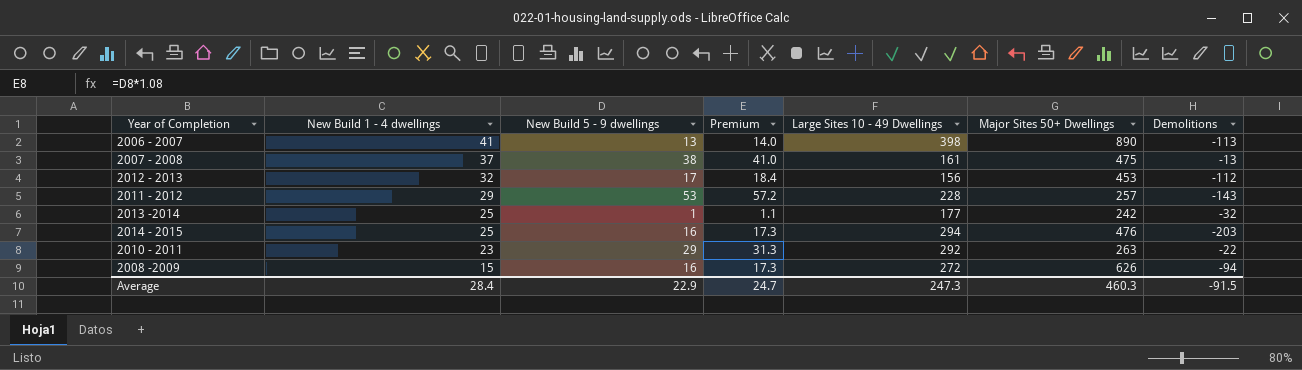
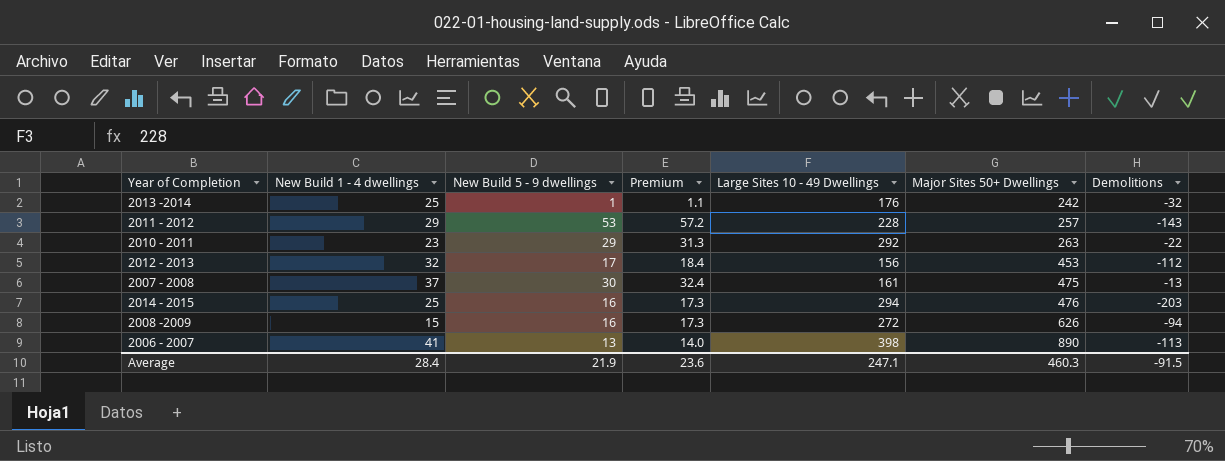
row order: New Build 1 - 4 dwellings descending -> Major Sites 50+ Dwellings ascending
2013 -2014 | Large Sites 10 - 49 Dwellings: 177 -> 176
2007 - 2008 | New Build 5 - 9 dwellings: 38 -> 30
2007 - 2008 | Premium: 41.0 -> 32.4
Average | New Build 5 - 9 dwellings: 22.9 -> 21.9
Average | Premium: 24.7 -> 23.6
Average | Large Sites 10 - 49 Dwellings: 247.3 -> 247.1

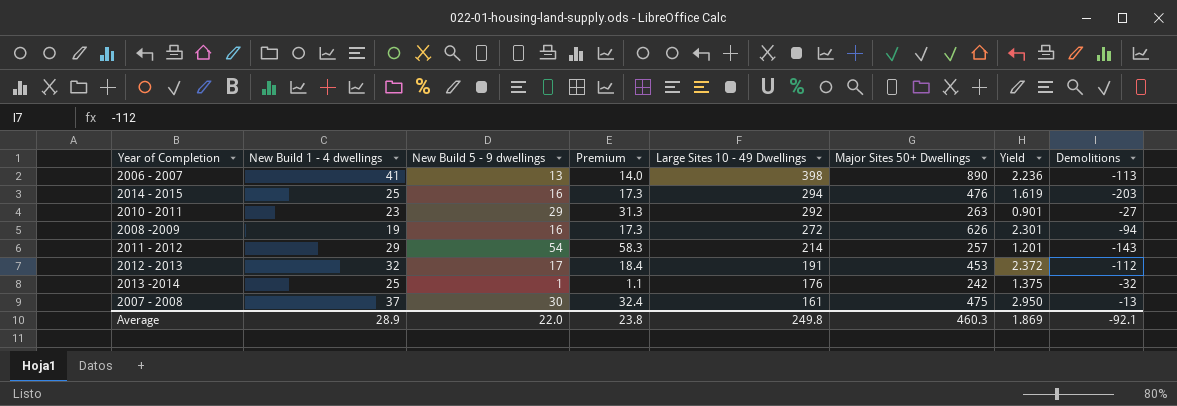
row order: Major Sites 50+ Dwellings ascending -> Large Sites 10 - 49 Dwellings descending
column Yield | formula: none -> [Major Sites 50+ Dwellings] / [Large Sites 10 - 49 Dwellings]
2010 - 2011 | Demolitions: -22 -> -27
2008 -2009 | New Build 1 - 4 dwellings: 15 -> 19
2011 - 2012 | New Build 5 - 9 dwellings: 53 -> 54
2011 - 2012 | Premium: 57.2 -> 58.3
2011 - 2012 | Large Sites 10 - 49 Dwellings: 228 -> 214
2012 - 2013 | Large Sites 10 - 49 Dwellings: 156 -> 191
Average | New Build 1 - 4 dwellings: 28.4 -> 28.9
Average | New Build 5 - 9 dwellings: 21.9 -> 22.0
Average | Premium: 23.6 -> 23.8
Average | Large Sites 10 - 49 Dwellings: 247.1 -> 249.8
Average | Demolitions: -91.5 -> -92.1

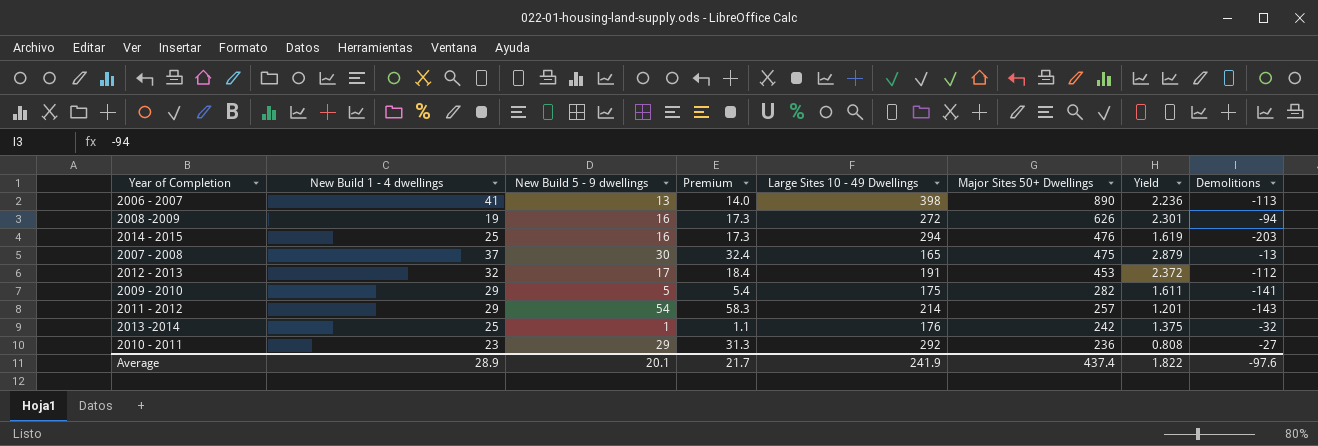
row order: Large Sites 10 - 49 Dwellings descending -> Major Sites 50+ Dwellings descending
2007 - 2008 | Large Sites 10 - 49 Dwellings: 161 -> 165
2007 - 2008 | Yield: 2.950 -> 2.879
row 2009 - 2010: none -> 29 | 5 | 5.4 | 175 | 282 | 1.611 | -141
2010 - 2011 | Major Sites 50+ Dwellings: 263 -> 236
2010 - 2011 | Yield: 0.901 -> 0.808
Average | New Build 5 - 9 dwellings: 22.0 -> 20.1
Average | Premium: 23.8 -> 21.7
Average | Large Sites 10 - 49 Dwellings: 249.8 -> 241.9
Average | Major Sites 50+ Dwellings: 460.3 -> 437.4
Average | Yield: 1.869 -> 1.822
Average | Demolitions: -92.1 -> -97.6

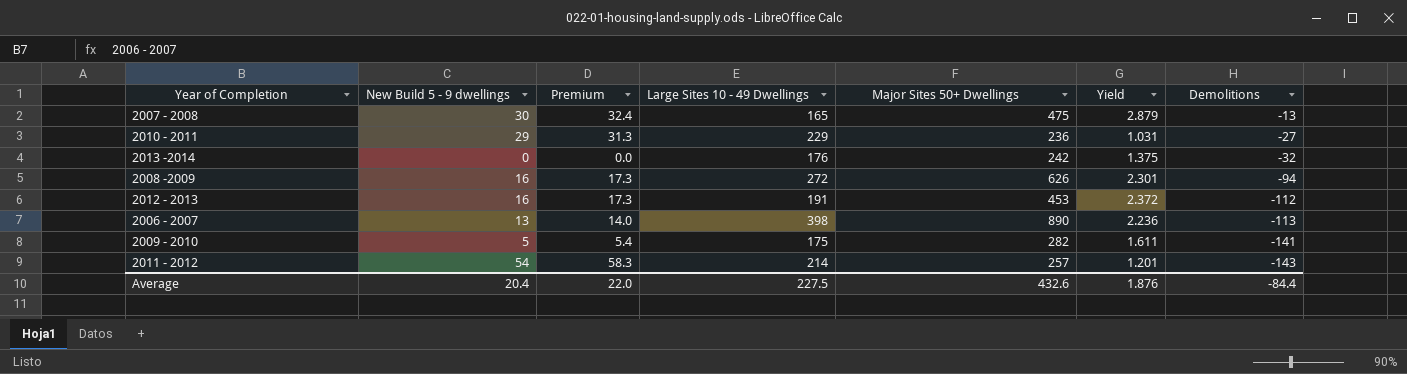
row order: Major Sites 50+ Dwellings descending -> Demolitions descending
column New Build 1 - 4 dwellings | position: 2 -> none
row 2014 - 2015: 25 | 16 | 17.3 | 294 | 476 | 1.619 | -203 -> none
2010 - 2011 | Large Sites 10 - 49 Dwellings: 292 -> 229
2010 - 2011 | Yield: 0.808 -> 1.031
2013 -2014 | New Build 5 - 9 dwellings: 1 -> 0
2013 -2014 | Premium: 1.1 -> 0.0
2012 - 2013 | New Build 5 - 9 dwellings: 17 -> 16
2012 - 2013 | Premium: 18.4 -> 17.3
Average | New Build 5 - 9 dwellings: 20.1 -> 20.4
Average | Premium: 21.7 -> 22.0
Average | Large Sites 10 - 49 Dwellings: 241.9 -> 227.5
Average | Major Sites 50+ Dwellings: 437.4 -> 432.6
Average | Yield: 1.822 -> 1.876
Average | Demolitions: -97.6 -> -84.4

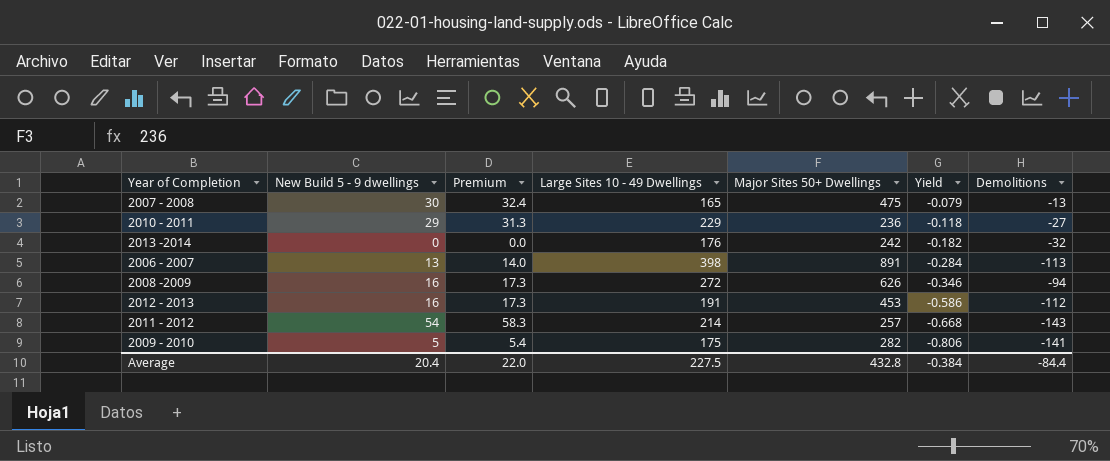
row order: Demolitions descending -> Yield descending
column Yield | formula: [Major Sites 50+ Dwellings] / [Large Sites 10 - 49 Dwellings] -> [Demolitions] / [Large Sites 10 - 49 Dwellings]
2006 - 2007 | Major Sites 50+ Dwellings: 890 -> 891
Average | Major Sites 50+ Dwellings: 432.6 -> 432.8
Average | Yield: 1.876 -> -0.384

